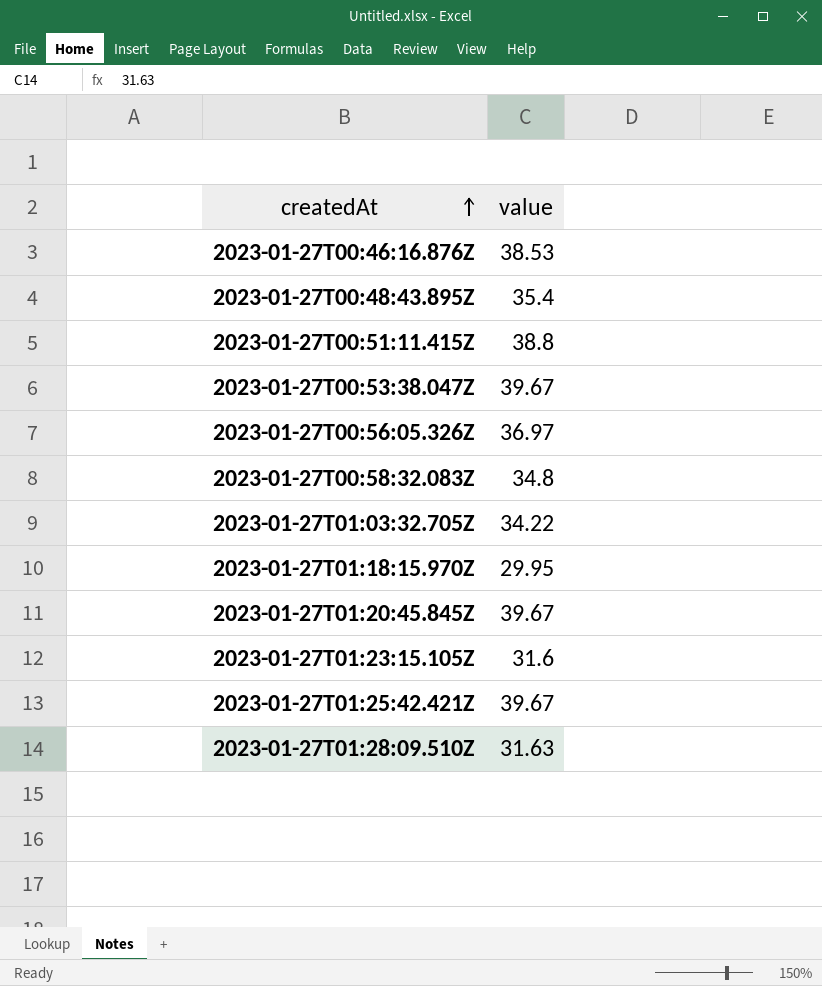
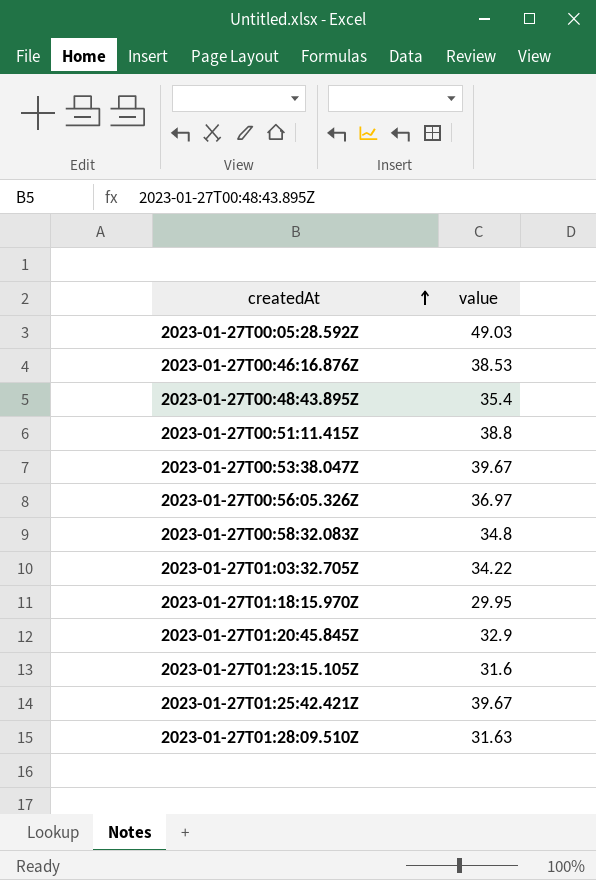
row 2023-01-27T00:05:28.592Z: none -> 49.03
2023-01-27T01:20:45.845Z | value: 39.67 -> 32.9

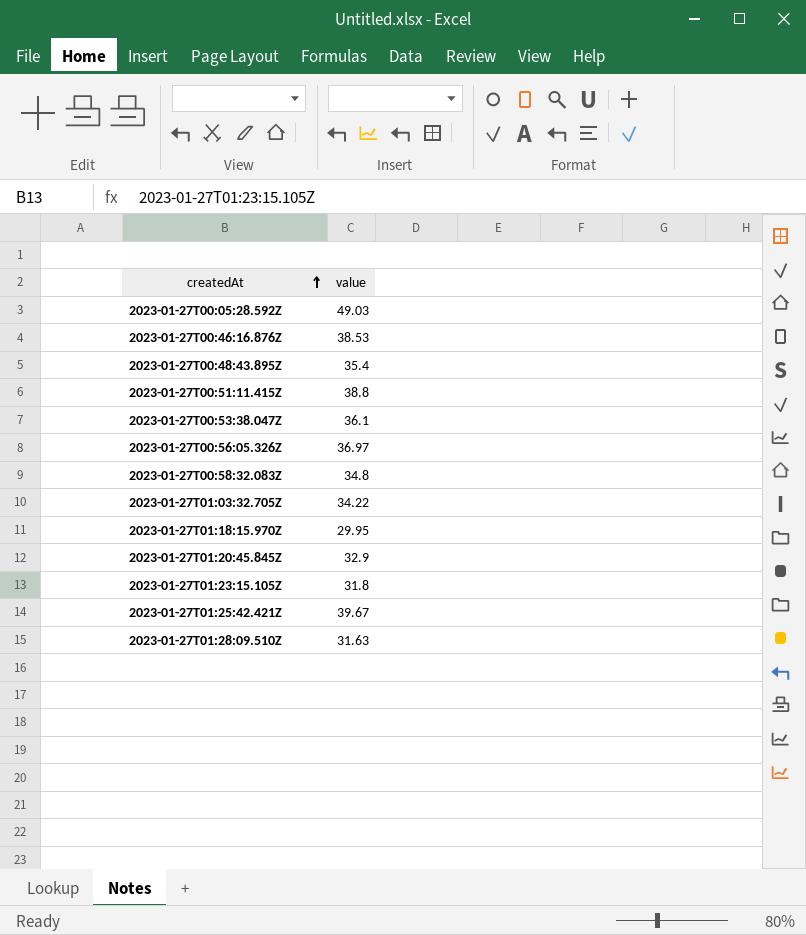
2023-01-27T00:53:38.047Z | value: 39.67 -> 36.1
2023-01-27T01:23:15.105Z | value: 31.6 -> 31.8

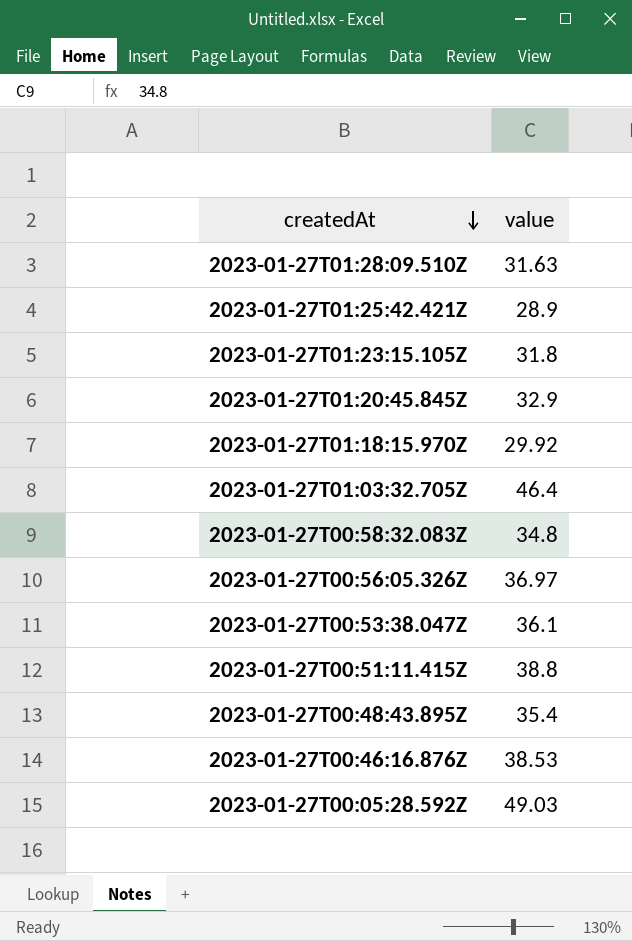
row order: createdAt ascending -> createdAt descending
2023-01-27T01:25:42.421Z | value: 39.67 -> 28.9
2023-01-27T01:18:15.970Z | value: 29.95 -> 29.92
2023-01-27T01:03:32.705Z | value: 34.22 -> 46.4

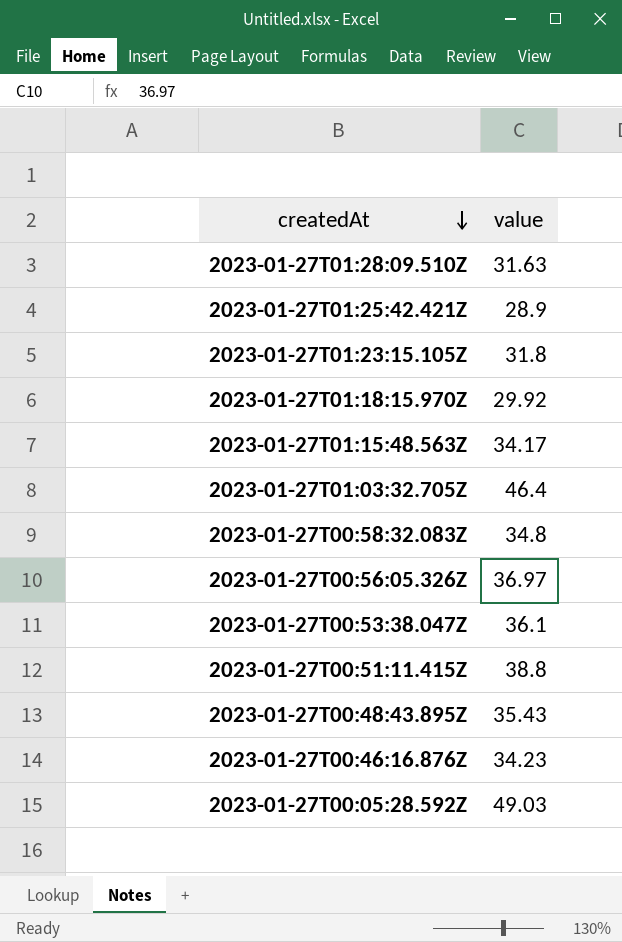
row 2023-01-27T01:20:45.845Z: 32.9 -> none
row 2023-01-27T01:15:48.563Z: none -> 34.17
2023-01-27T00:48:43.895Z | value: 35.4 -> 35.43
2023-01-27T00:46:16.876Z | value: 38.53 -> 34.23

